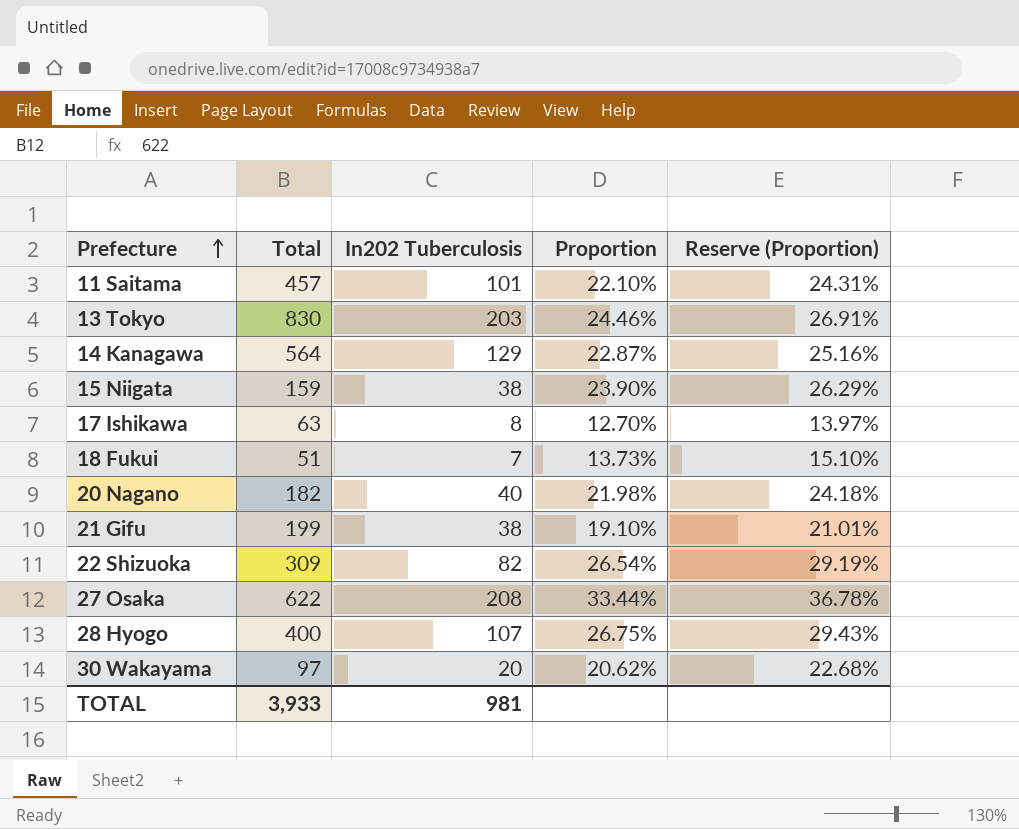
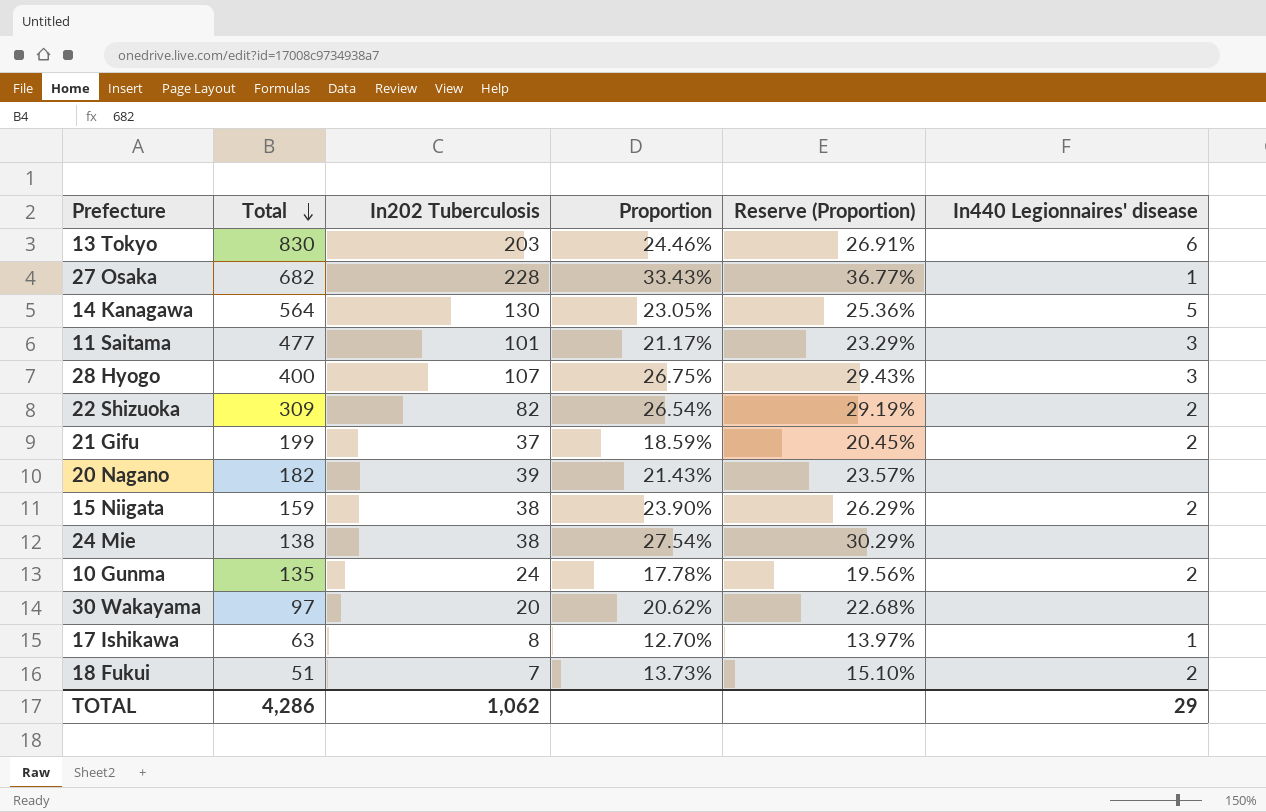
row order: Prefecture ascending -> Total descending
column In440 Legionnaires' disease | position: none -> 6
27 Osaka | Total: 622 -> 682
27 Osaka | In202 Tuberculosis: 208 -> 228
27 Osaka | Proportion: 33.44% -> 33.43%
27 Osaka | Reserve (Proportion): 36.78% -> 36.77%
14 Kanagawa | In202 Tuberculosis: 129 -> 130
14 Kanagawa | Proportion: 22.87% -> 23.05%
14 Kanagawa | Reserve (Proportion): 25.16% -> 25.36%
11 Saitama | Total: 457 -> 477
11 Saitama | Proportion: 22.10% -> 21.17%
11 Saitama | Reserve (Proportion): 24.31% -> 23.29%
21 Gifu | In202 Tuberculosis: 38 -> 37
21 Gifu | Proportion: 19.10% -> 18.59%
21 Gifu | Reserve (Proportion): 21.01% -> 20.45%
20 Nagano | In202 Tuberculosis: 40 -> 39
20 Nagano | Proportion: 21.98% -> 21.43%
20 Nagano | Reserve (Proportion): 24.18% -> 23.57%
row 24 Mie: none -> 138 | 38 | 27.54% | 30.29% | none
row 10 Gunma: none -> 135 | 24 | 17.78% | 19.56% | 2
TOTAL | Total: 3,933 -> 4,286
TOTAL | In202 Tuberculosis: 981 -> 1,062

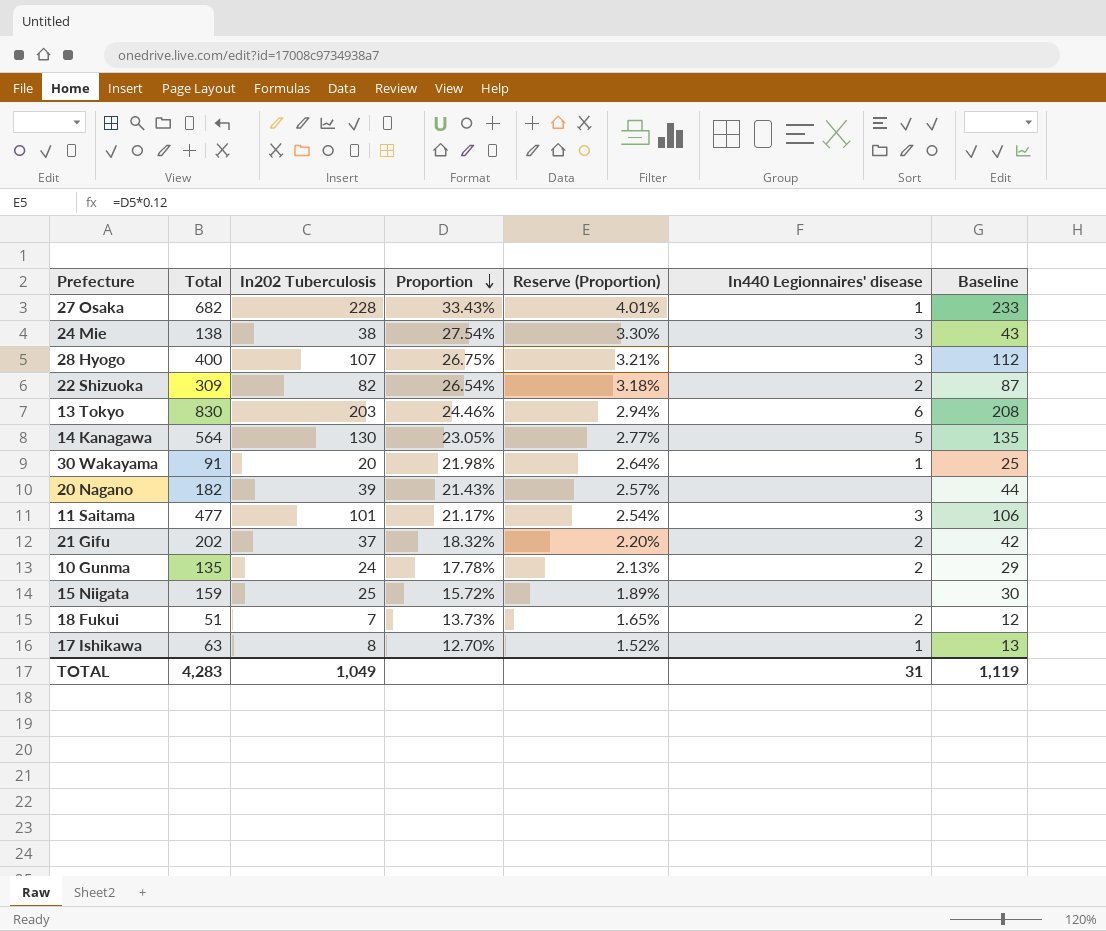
row order: Total descending -> Proportion descending
column Reserve (Proportion) | formula: [Proportion] * 1.1 -> [Proportion] * 0.12
column Baseline | formula: none -> [In202 Tuberculosis] + 5
24 Mie | In440 Legionnaires' disease: none -> 3
30 Wakayama | Total: 97 -> 91
30 Wakayama | Proportion: 20.62% -> 21.98%
30 Wakayama | In440 Legionnaires' disease: none -> 1
21 Gifu | Total: 199 -> 202
21 Gifu | Proportion: 18.59% -> 18.32%
15 Niigata | In202 Tuberculosis: 38 -> 25
15 Niigata | Proportion: 23.90% -> 15.72%
15 Niigata | In440 Legionnaires' disease: 2 -> none
TOTAL | Total: 4,286 -> 4,283
TOTAL | In202 Tuberculosis: 1,062 -> 1,049
TOTAL | In440 Legionnaires' disease: 29 -> 31

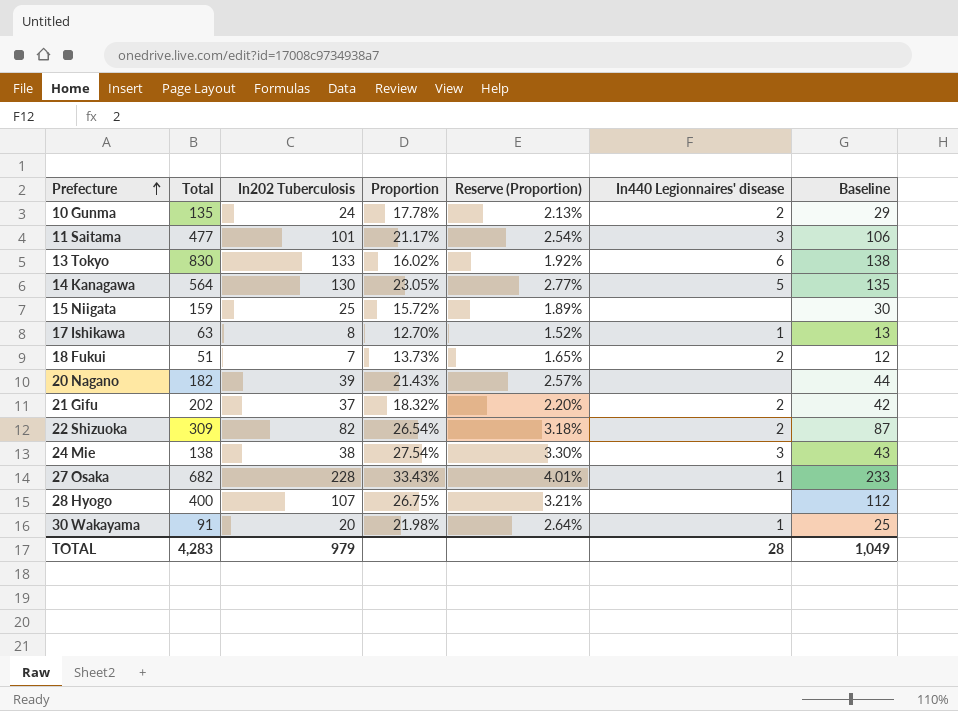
row order: Proportion descending -> Prefecture ascending
13 Tokyo | In202 Tuberculosis: 203 -> 133
13 Tokyo | Proportion: 24.46% -> 16.02%
13 Tokyo | Reserve (Proportion): 2.94% -> 1.92%
13 Tokyo | Baseline: 208 -> 138
28 Hyogo | In440 Legionnaires' disease: 3 -> none
TOTAL | In202 Tuberculosis: 1,049 -> 979
TOTAL | In440 Legionnaires' disease: 31 -> 28
TOTAL | Baseline: 1,119 -> 1,049

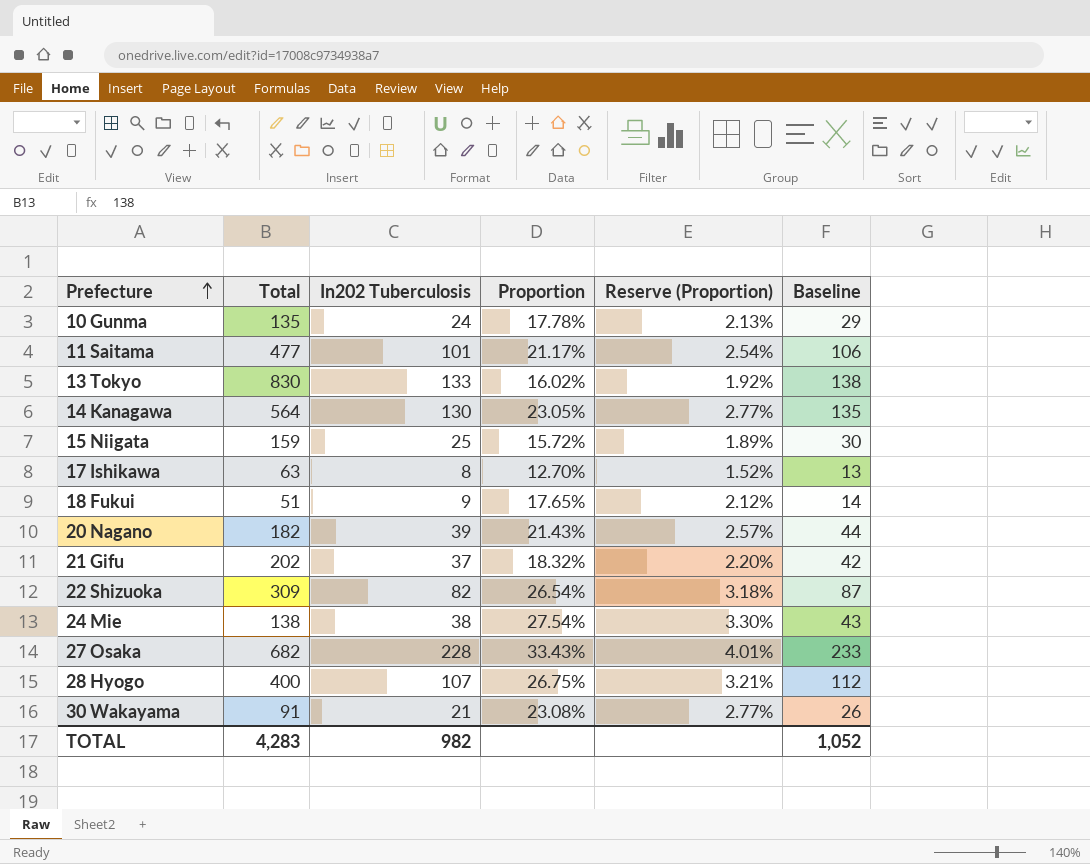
column In440 Legionnaires' disease | position: 6 -> none
18 Fukui | In202 Tuberculosis: 7 -> 9
18 Fukui | Proportion: 13.73% -> 17.65%
18 Fukui | Reserve (Proportion): 1.65% -> 2.12%
18 Fukui | Baseline: 12 -> 14
30 Wakayama | In202 Tuberculosis: 20 -> 21
30 Wakayama | Proportion: 21.98% -> 23.08%
30 Wakayama | Reserve (Proportion): 2.64% -> 2.77%
30 Wakayama | Baseline: 25 -> 26
TOTAL | In202 Tuberculosis: 979 -> 982
TOTAL | Baseline: 1,049 -> 1,052

